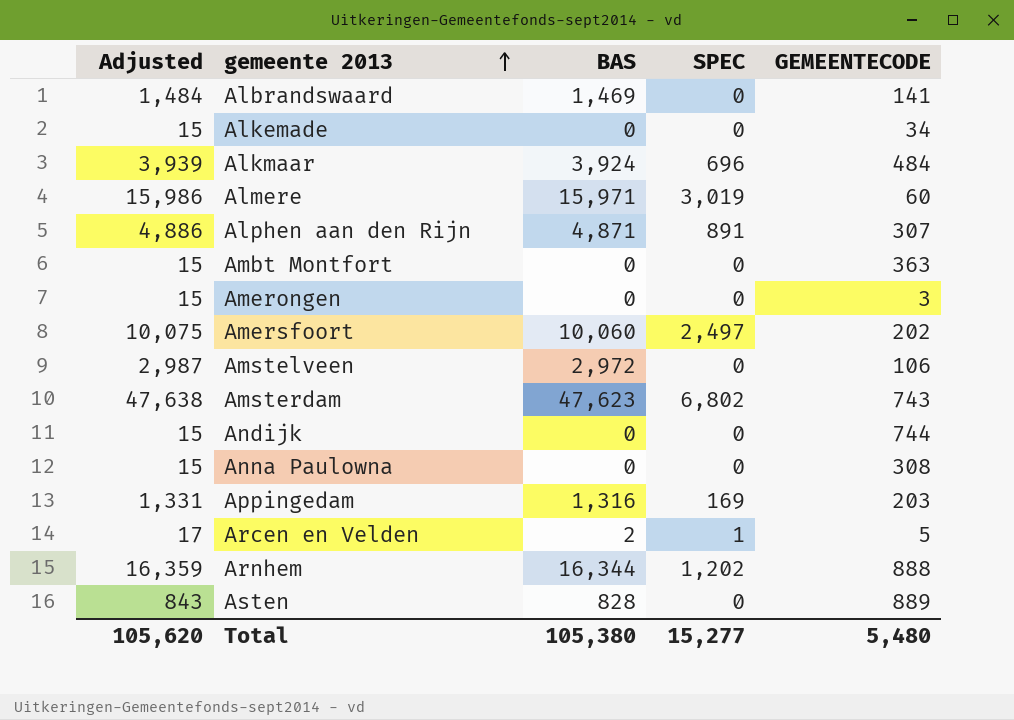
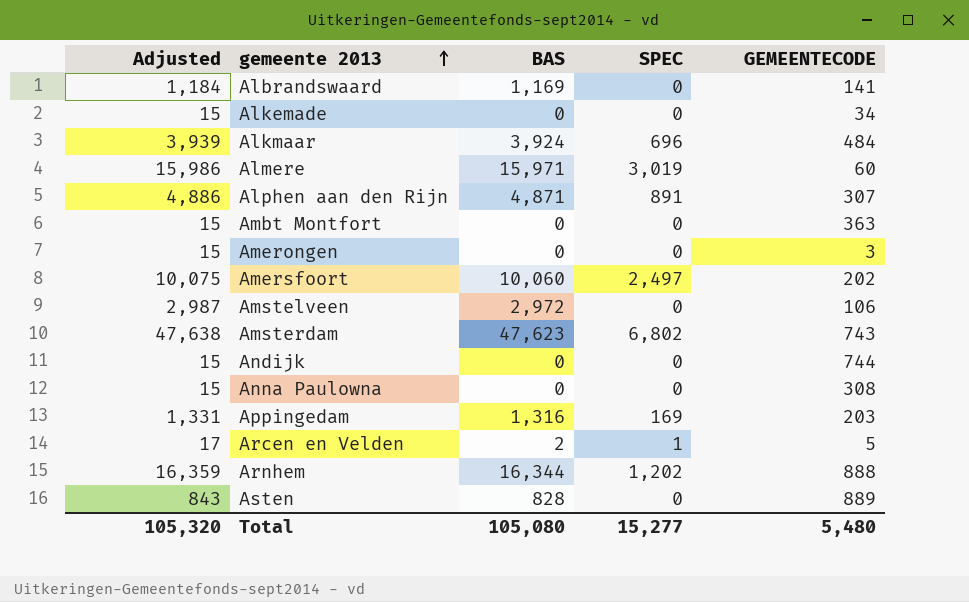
Albrandswaard | Adjusted: 1,484 -> 1,184
Albrandswaard | BAS: 1,469 -> 1,169
Total | Adjusted: 105,620 -> 105,320
Total | BAS: 105,380 -> 105,080

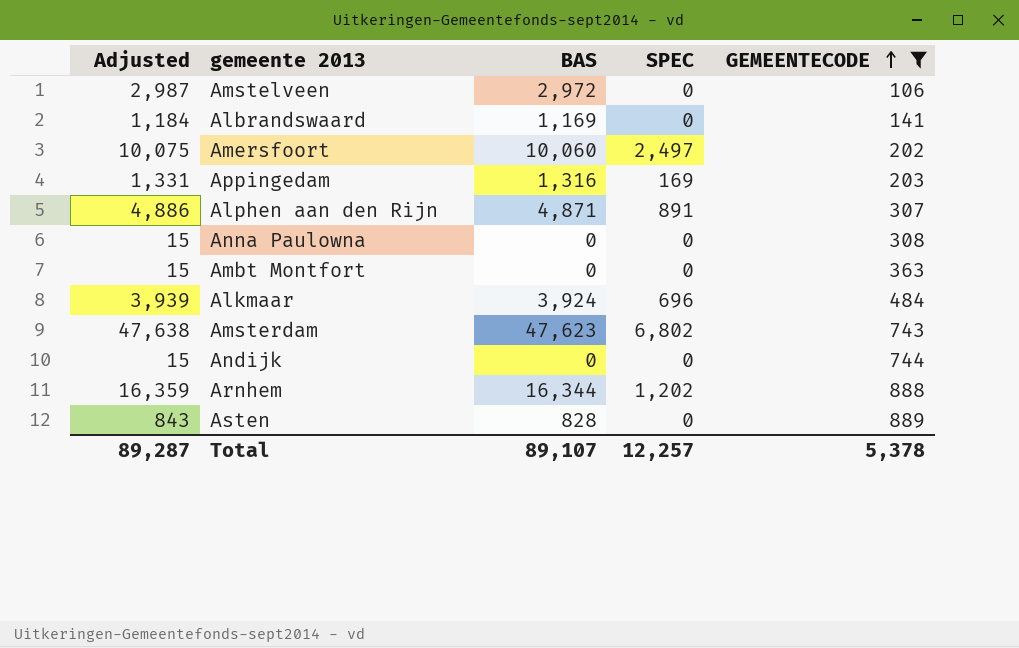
filter: none -> GEMEENTECODE >= 106
row order: gemeente 2013 ascending -> GEMEENTECODE ascending
Total | Adjusted: 105,320 -> 89,287
Total | BAS: 105,080 -> 89,107
Total | SPEC: 15,277 -> 12,257
Total | GEMEENTECODE: 5,480 -> 5,378

